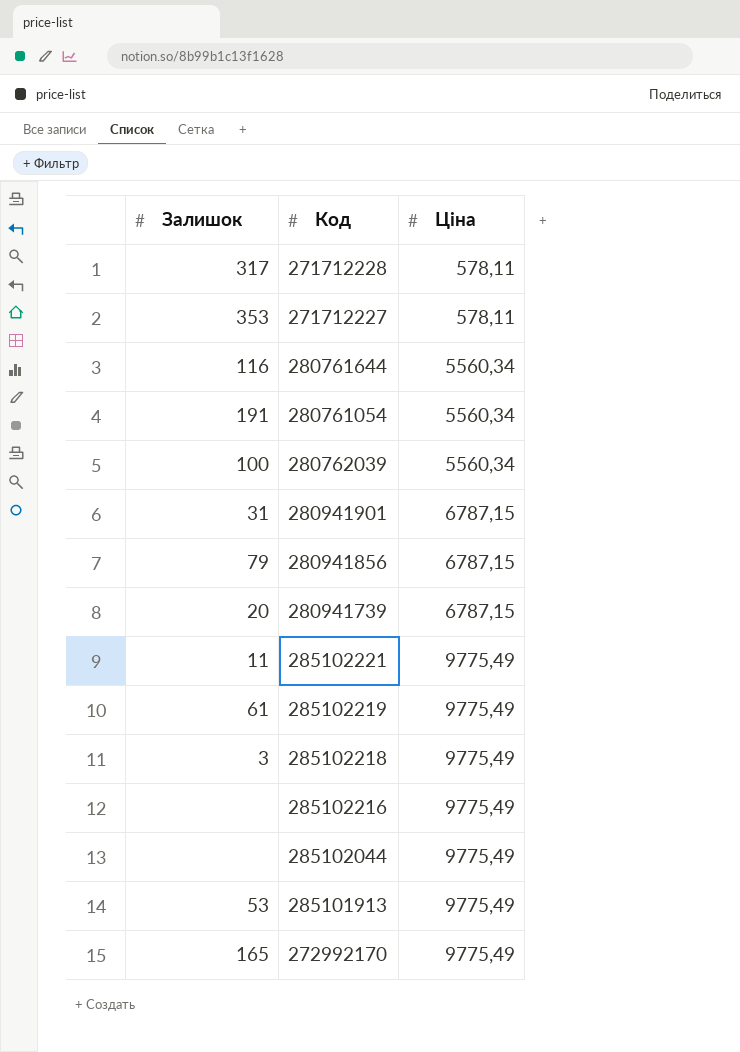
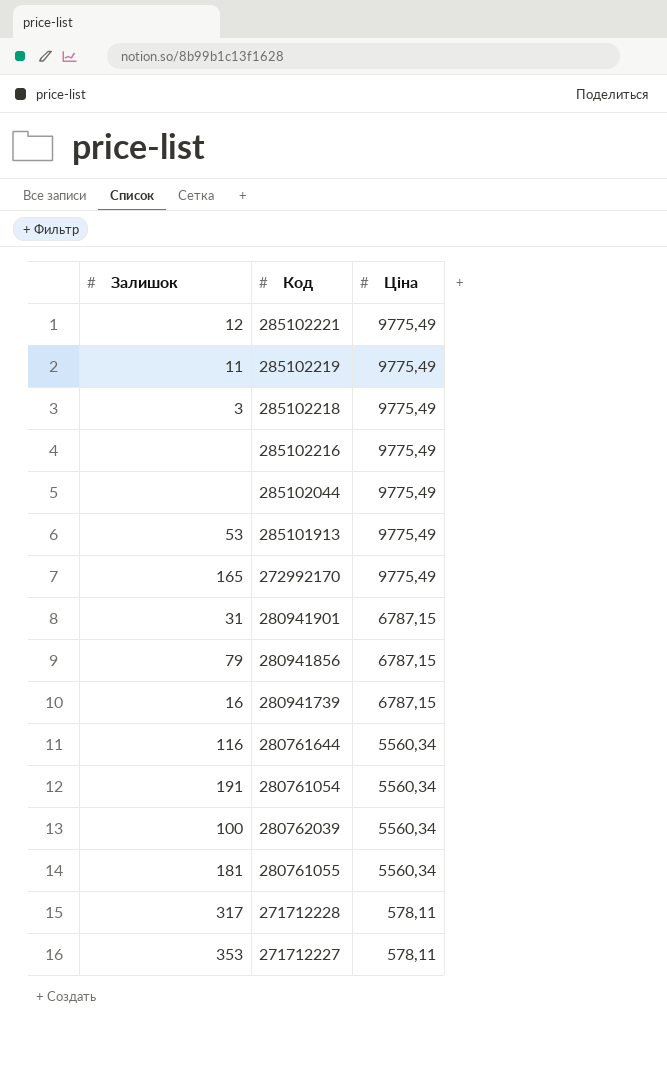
row order: Ціна ascending -> Ціна descending
285102221 | Залишок: 11 -> 12
285102219 | Залишок: 61 -> 11
280941739 | Залишок: 20 -> 16
row 280761055: none -> 181 | 5560,34

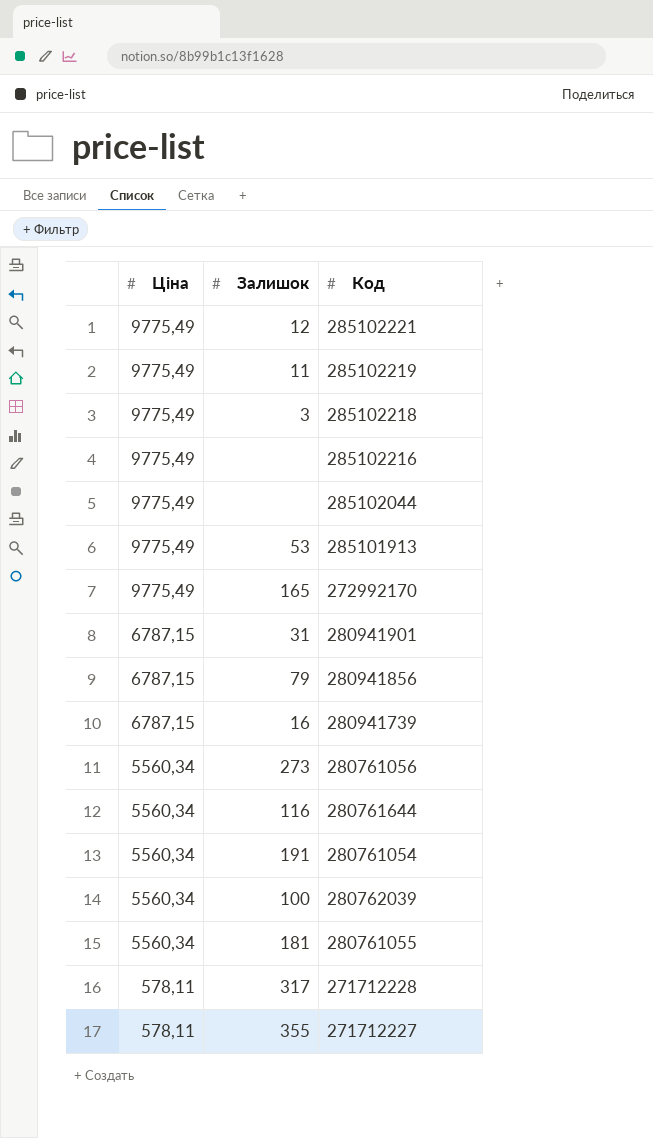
column Ціна | position: 3 -> 1
row 280761056: none -> 5560,34 | 273
271712227 | Залишок: 353 -> 355

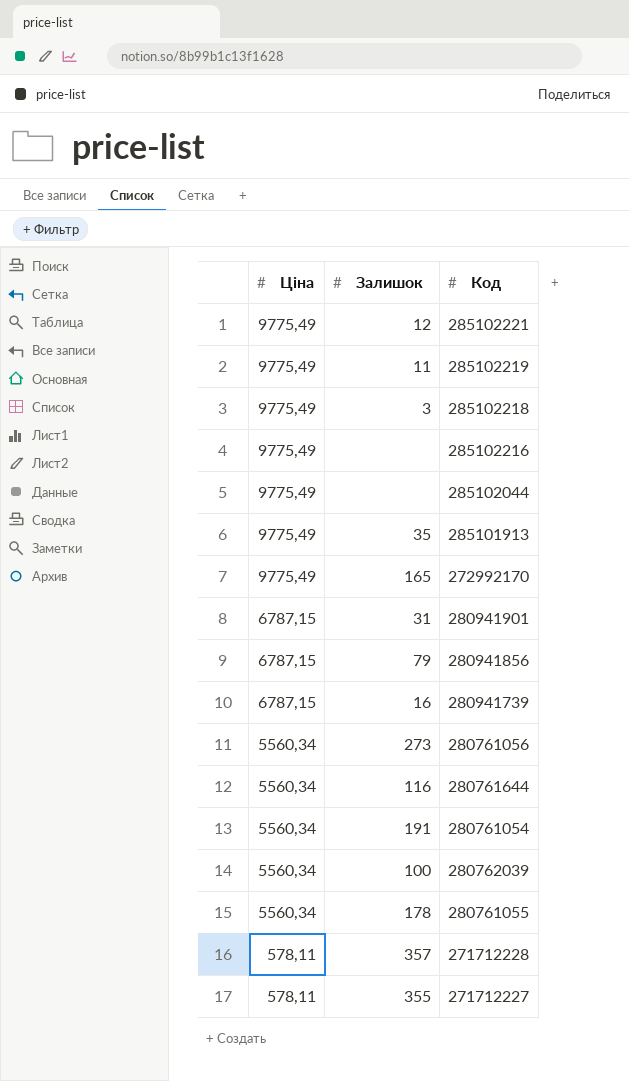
285101913 | Залишок: 53 -> 35
280761055 | Залишок: 181 -> 178
271712228 | Залишок: 317 -> 357

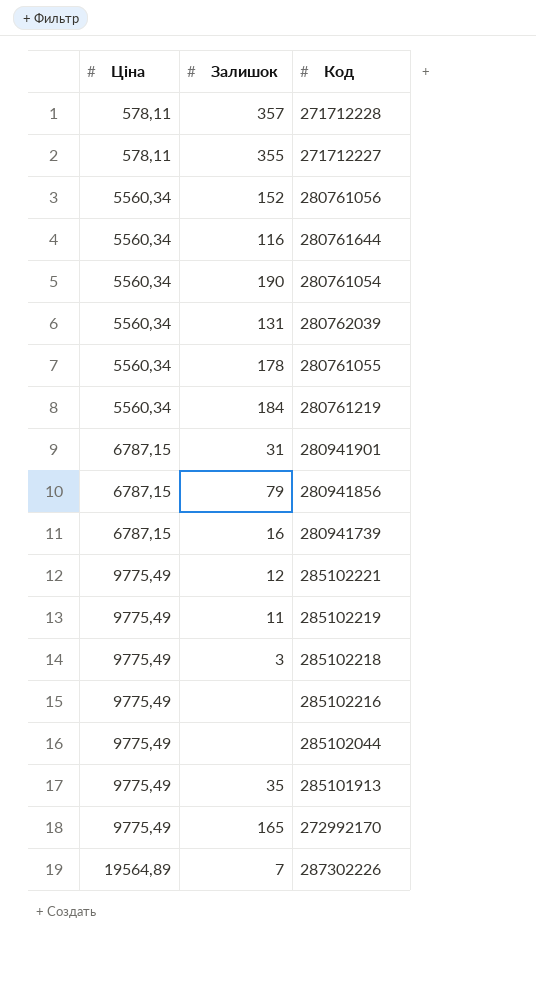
row order: Ціна descending -> Ціна ascending
280761056 | Залишок: 273 -> 152
280761054 | Залишок: 191 -> 190
280762039 | Залишок: 100 -> 131
row 280761219: none -> 5560,34 | 184
row 287302226: none -> 19564,89 | 7

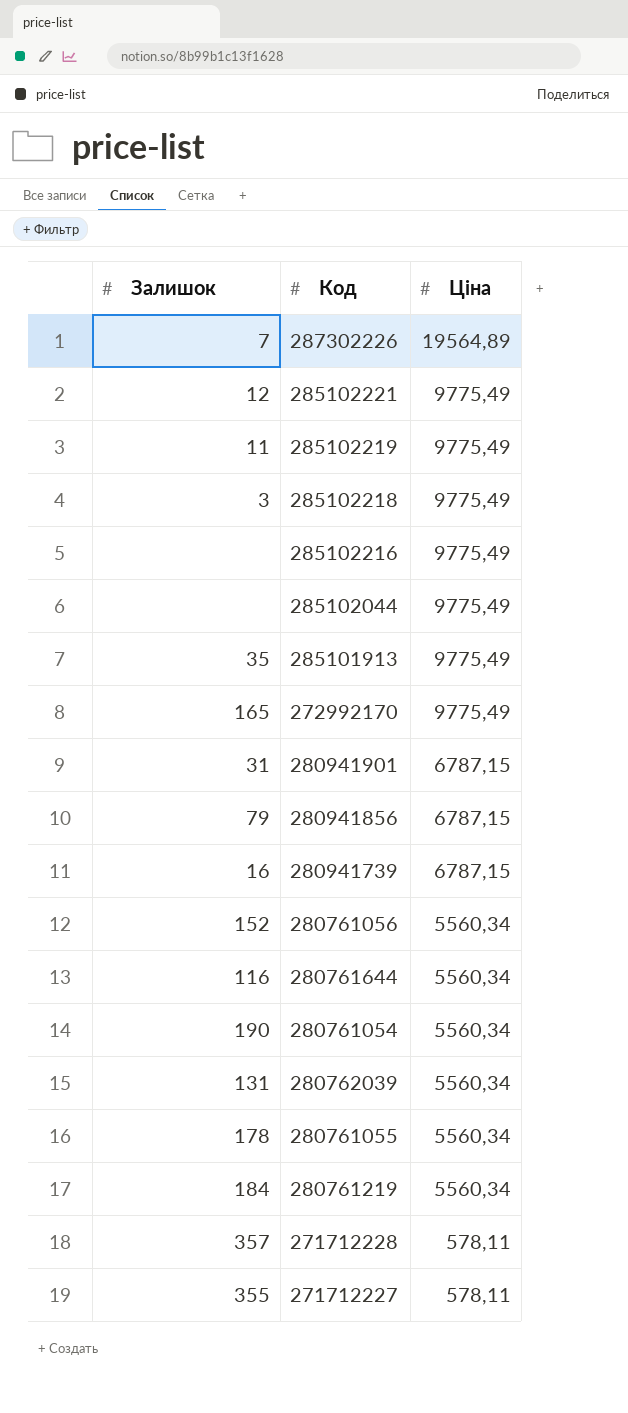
row order: Ціна ascending -> Ціна descending
column Ціна | position: 1 -> 3

